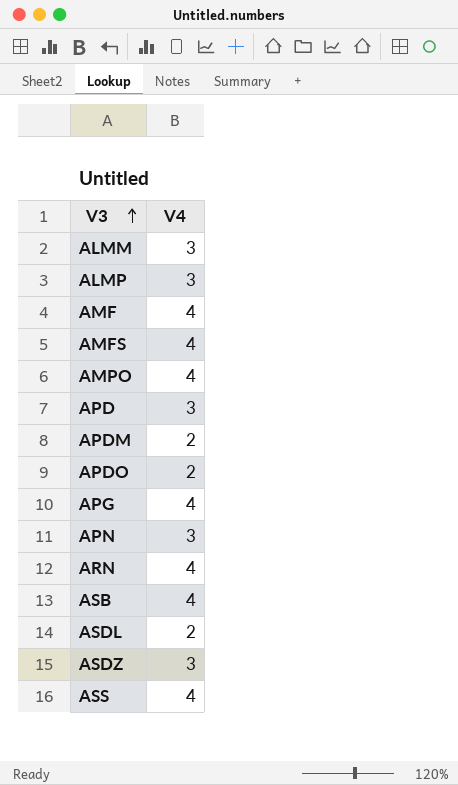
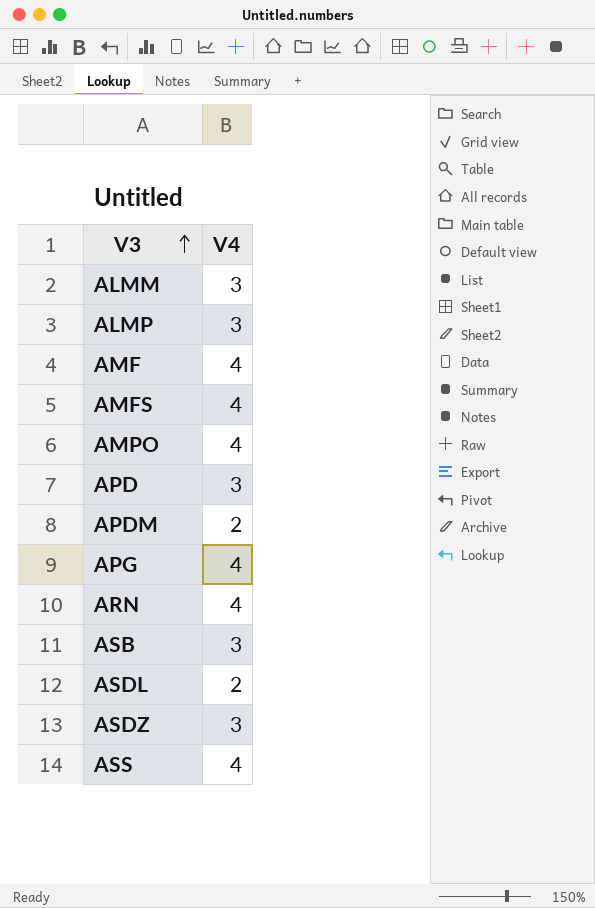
row APDO: 2 -> none
row APN: 3 -> none
ASB | V4: 4 -> 3

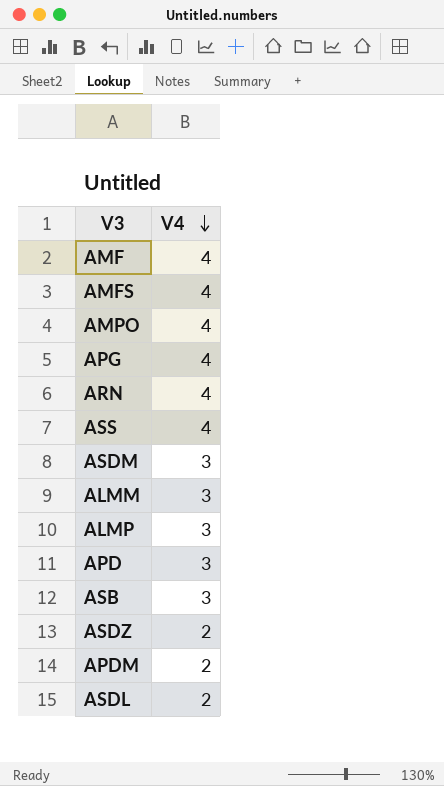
row order: V3 ascending -> V4 descending
row ASDM: none -> 3
ASDZ | V4: 3 -> 2

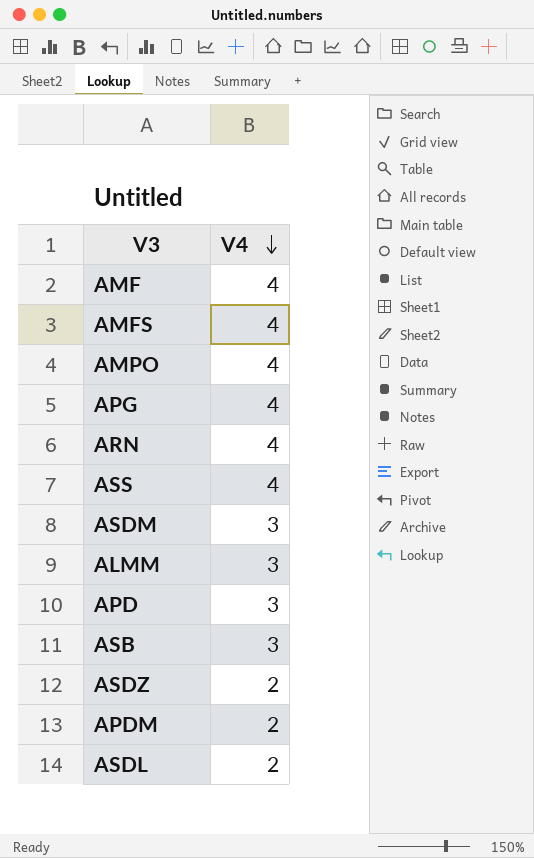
row ALMP: 3 -> none

